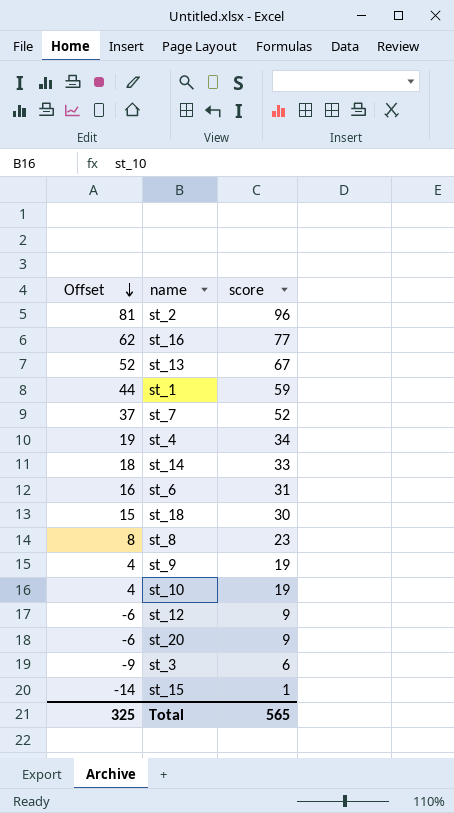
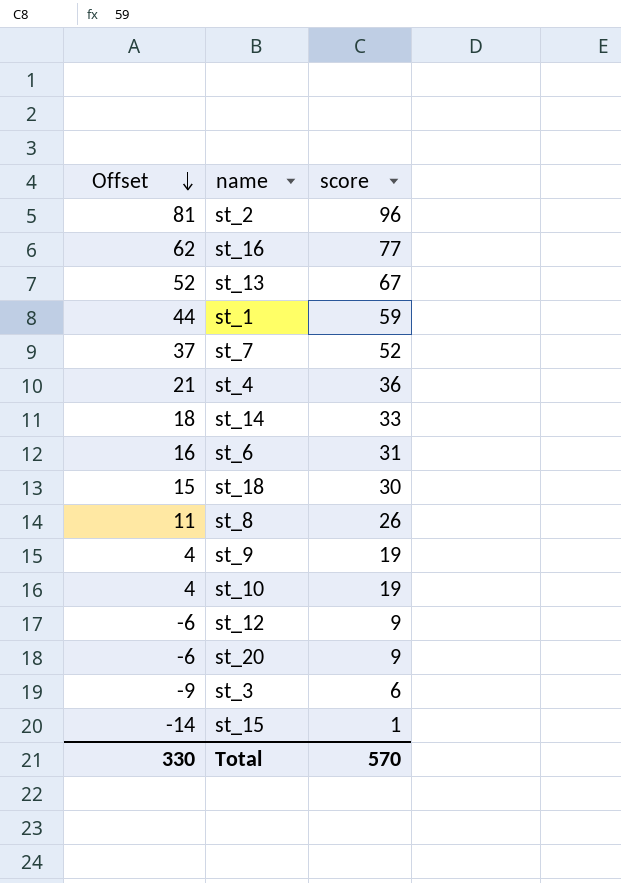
st_4 | Offset: 19 -> 21
st_4 | score: 34 -> 36
st_8 | Offset: 8 -> 11
st_8 | score: 23 -> 26
Total | Offset: 325 -> 330
Total | score: 565 -> 570

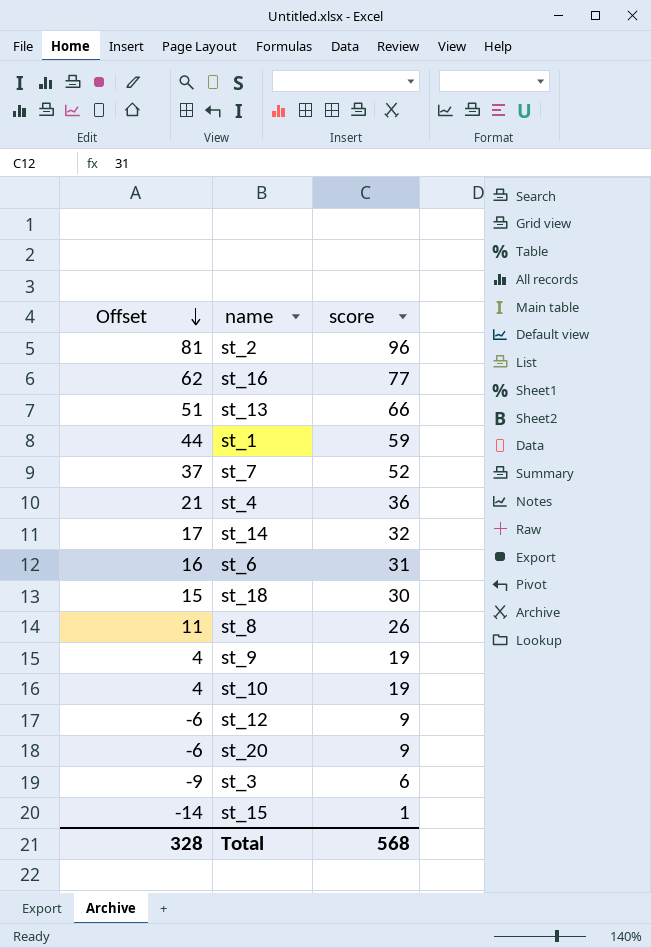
st_13 | Offset: 52 -> 51
st_13 | score: 67 -> 66
st_14 | Offset: 18 -> 17
st_14 | score: 33 -> 32
Total | Offset: 330 -> 328
Total | score: 570 -> 568

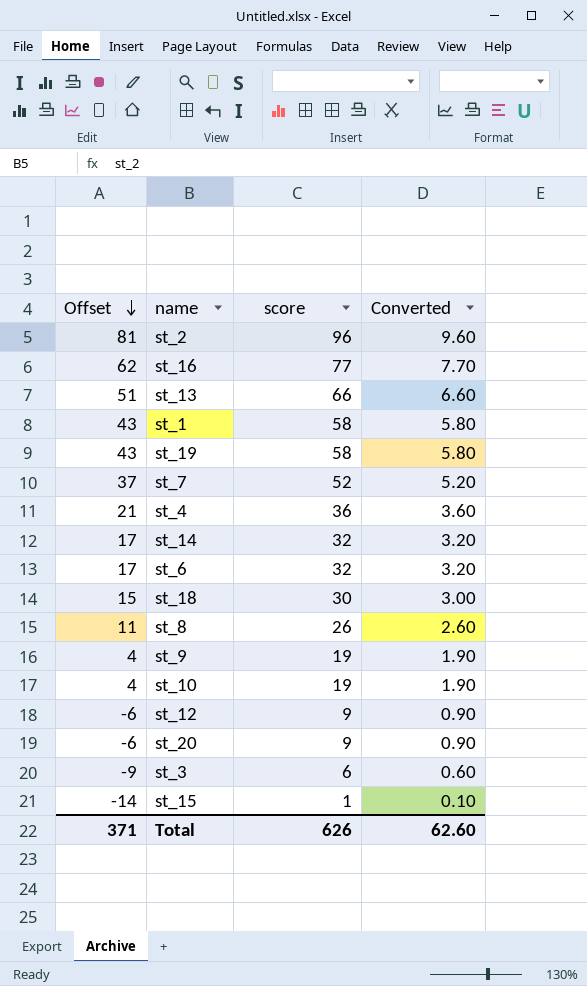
column Converted | formula: none -> [score] * 0.1
st_1 | Offset: 44 -> 43
st_1 | score: 59 -> 58
row st_19: none -> 43 | 58 | 5.80
st_6 | Offset: 16 -> 17
st_6 | score: 31 -> 32
Total | Offset: 328 -> 371
Total | score: 568 -> 626

